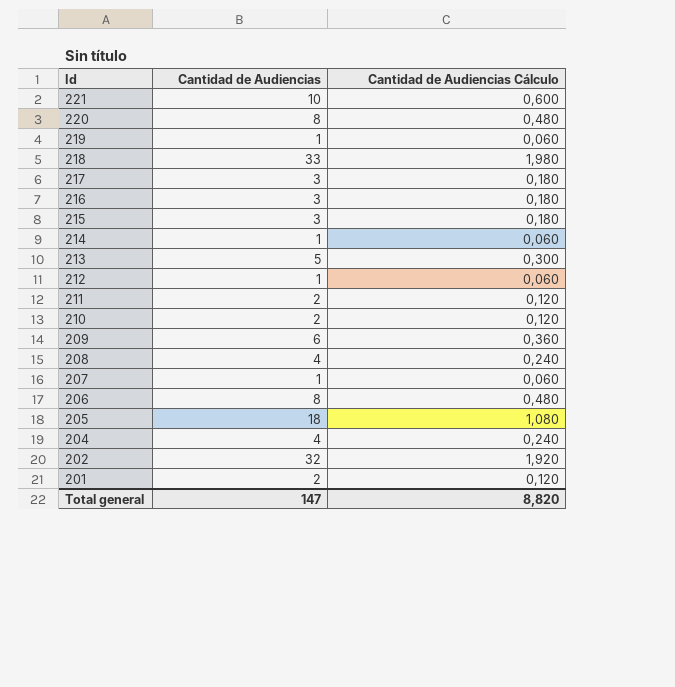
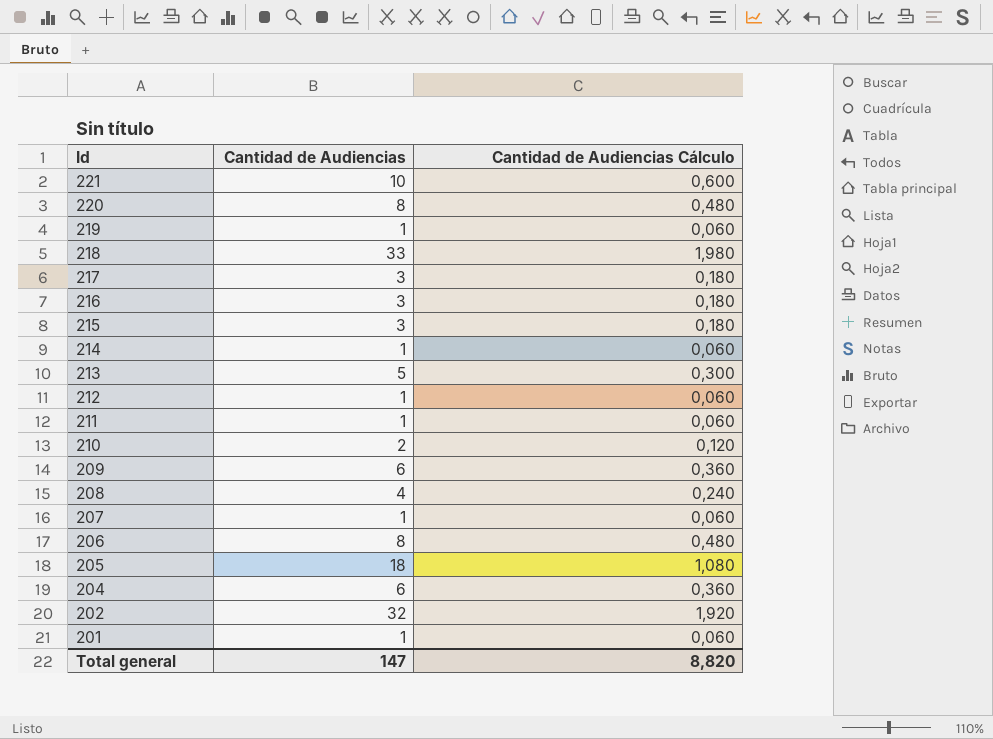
211 | Cantidad de Audiencias: 2 -> 1
211 | Cantidad de Audiencias Cálculo: 0,120 -> 0,060
204 | Cantidad de Audiencias: 4 -> 6
204 | Cantidad de Audiencias Cálculo: 0,240 -> 0,360
201 | Cantidad de Audiencias: 2 -> 1
201 | Cantidad de Audiencias Cálculo: 0,120 -> 0,060

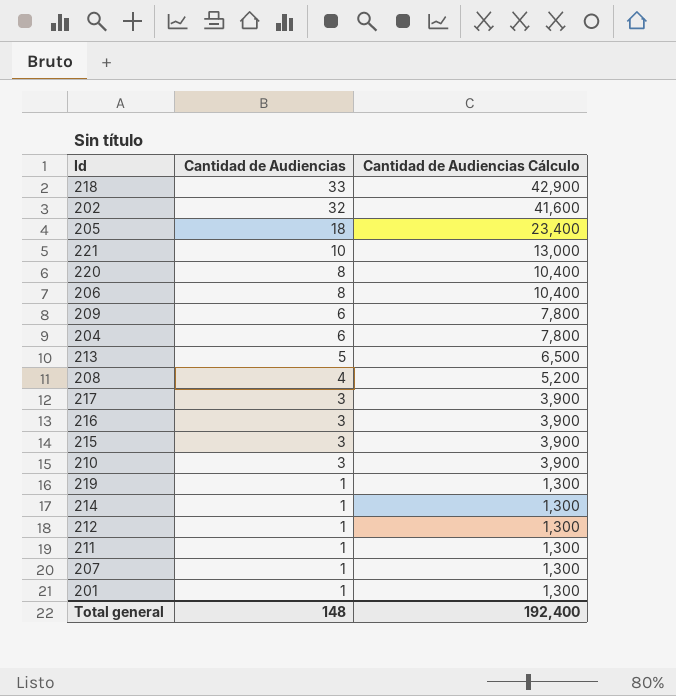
row order: Id descending -> Cantidad de Audiencias descending
column Cantidad de Audiencias Cálculo | formula: [Cantidad de Audiencias] * 0,06 -> [Cantidad de Audiencias] * 1,3
210 | Cantidad de Audiencias: 2 -> 3
Total general | Cantidad de Audiencias: 147 -> 148
Total general | Cantidad de Audiencias Cálculo: 8,820 -> 192,400

